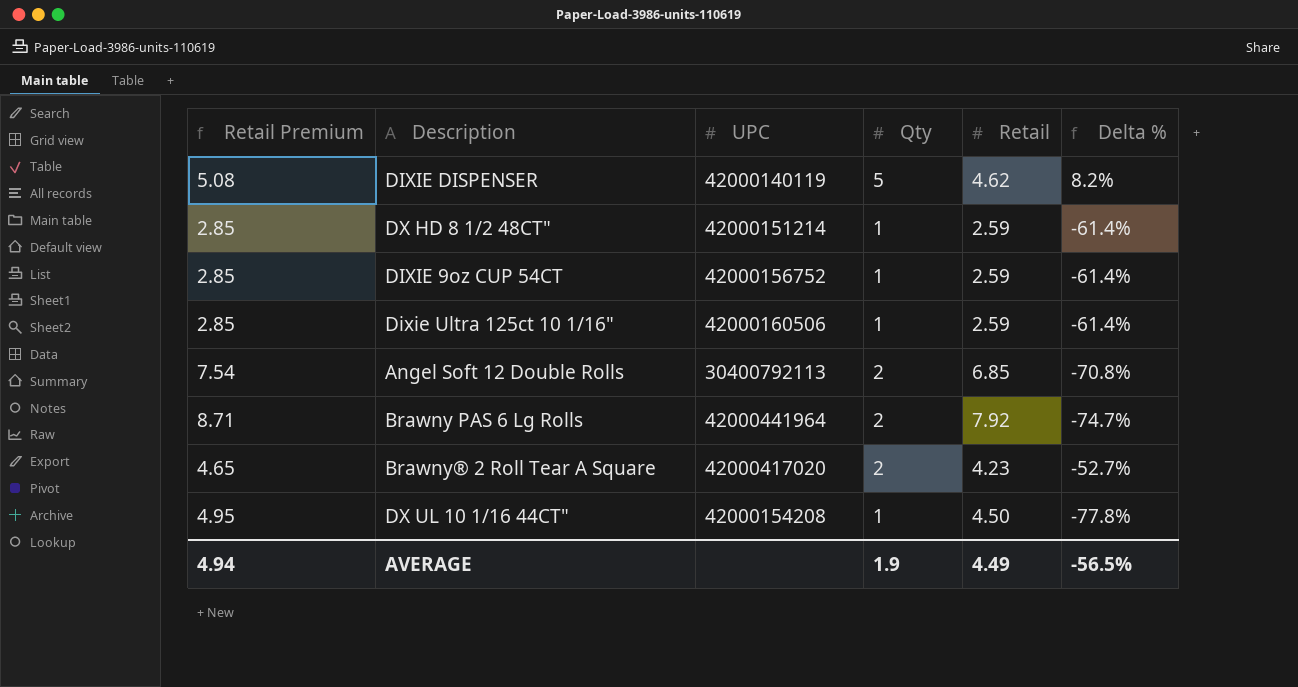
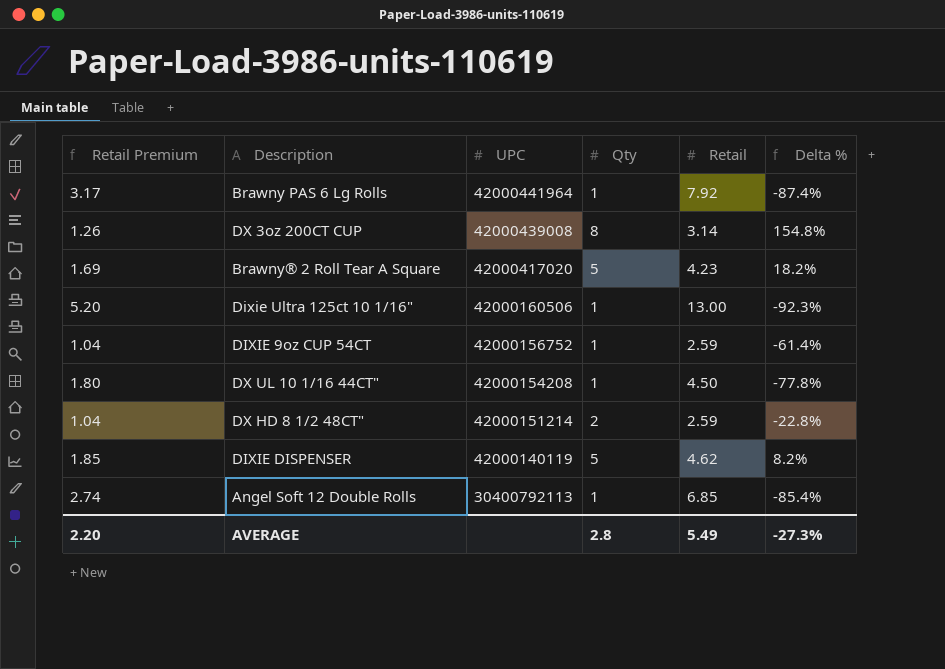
row order: none -> UPC descending
column Retail Premium | formula: [Retail] * 1.1 -> [Retail] * 0.4
Brawny PAS 6 Lg Rolls | Qty: 2 -> 1
Brawny PAS 6 Lg Rolls | Delta %: -74.7% -> -87.4%
row DX 3oz 200CT CUP: none -> 1.26 | 42000439008 | 8 | 3.14 | 154.8%
Brawny® 2 Roll Tear A Square | Qty: 2 -> 5
Brawny® 2 Roll Tear A Square | Delta %: -52.7% -> 18.2%
Dixie Ultra 125ct 10 1/16" | Retail: 2.59 -> 13.00
Dixie Ultra 125ct 10 1/16" | Delta %: -61.4% -> -92.3%
DX HD 8 1/2 48CT" | Qty: 1 -> 2
DX HD 8 1/2 48CT" | Delta %: -61.4% -> -22.8%
Angel Soft 12 Double Rolls | Qty: 2 -> 1
Angel Soft 12 Double Rolls | Delta %: -70.8% -> -85.4%
AVERAGE | Retail Premium: 4.94 -> 2.20
AVERAGE | Qty: 1.9 -> 2.8
AVERAGE | Retail: 4.49 -> 5.49
AVERAGE | Delta %: -56.5% -> -27.3%

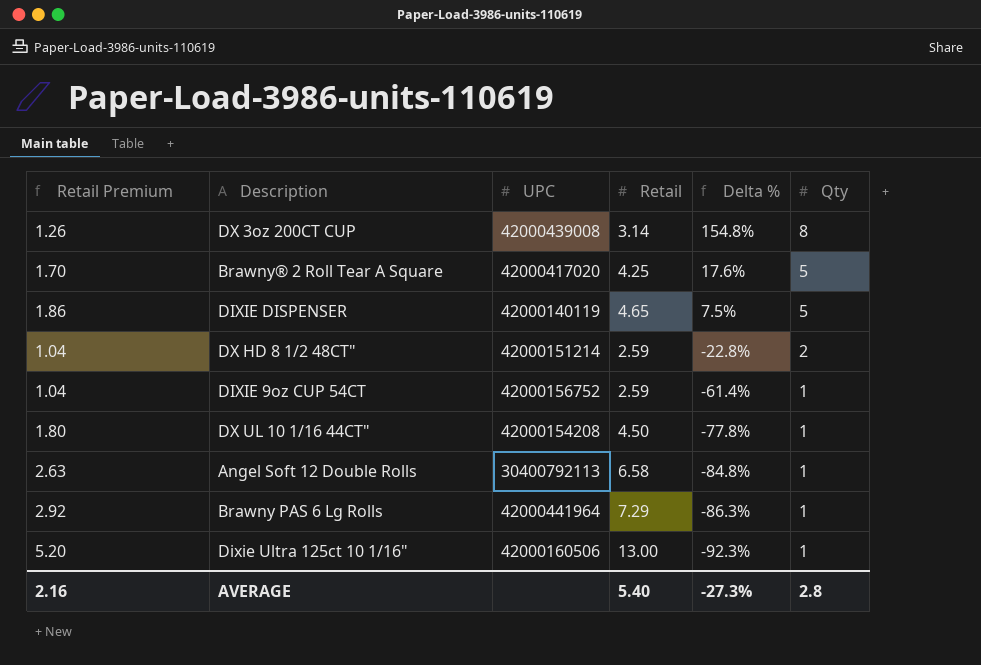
row order: UPC descending -> Delta % descending
column Qty | position: 4 -> 6
Brawny® 2 Roll Tear A Square | Retail Premium: 1.69 -> 1.70
Brawny® 2 Roll Tear A Square | Retail: 4.23 -> 4.25
Brawny® 2 Roll Tear A Square | Delta %: 18.2% -> 17.6%
DIXIE DISPENSER | Retail Premium: 1.85 -> 1.86
DIXIE DISPENSER | Retail: 4.62 -> 4.65
DIXIE DISPENSER | Delta %: 8.2% -> 7.5%
Angel Soft 12 Double Rolls | Retail Premium: 2.74 -> 2.63
Angel Soft 12 Double Rolls | Retail: 6.85 -> 6.58
Angel Soft 12 Double Rolls | Delta %: -85.4% -> -84.8%
Brawny PAS 6 Lg Rolls | Retail Premium: 3.17 -> 2.92
Brawny PAS 6 Lg Rolls | Retail: 7.92 -> 7.29
Brawny PAS 6 Lg Rolls | Delta %: -87.4% -> -86.3%
AVERAGE | Retail Premium: 2.20 -> 2.16
AVERAGE | Retail: 5.49 -> 5.40

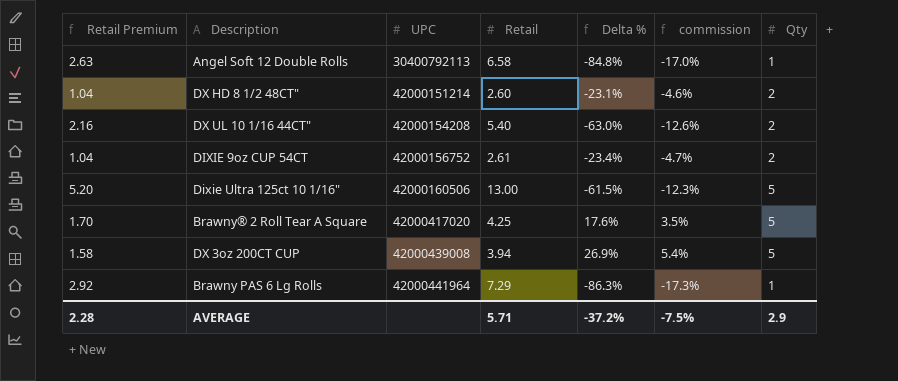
row order: Delta % descending -> UPC ascending
column commission | formula: none -> [Delta %] * 0.2
row DIXIE DISPENSER: 1.86 | 42000140119 | 4.65 | 7.5% | 5 -> none
DX HD 8 1/2 48CT" | Retail: 2.59 -> 2.60
DX HD 8 1/2 48CT" | Delta %: -22.8% -> -23.1%
DX UL 10 1/16 44CT" | Retail Premium: 1.80 -> 2.16
DX UL 10 1/16 44CT" | Retail: 4.50 -> 5.40
DX UL 10 1/16 44CT" | Delta %: -77.8% -> -63.0%
DX UL 10 1/16 44CT" | Qty: 1 -> 2
DIXIE 9oz CUP 54CT | Retail: 2.59 -> 2.61
DIXIE 9oz CUP 54CT | Delta %: -61.4% -> -23.4%
DIXIE 9oz CUP 54CT | Qty: 1 -> 2
Dixie Ultra 125ct 10 1/16" | Delta %: -92.3% -> -61.5%
Dixie Ultra 125ct 10 1/16" | Qty: 1 -> 5
DX 3oz 200CT CUP | Retail Premium: 1.26 -> 1.58
DX 3oz 200CT CUP | Retail: 3.14 -> 3.94
DX 3oz 200CT CUP | Delta %: 154.8% -> 26.9%
DX 3oz 200CT CUP | Qty: 8 -> 5
AVERAGE | Retail Premium: 2.16 -> 2.28
AVERAGE | Retail: 5.40 -> 5.71
AVERAGE | Delta %: -27.3% -> -37.2%
AVERAGE | Qty: 2.8 -> 2.9

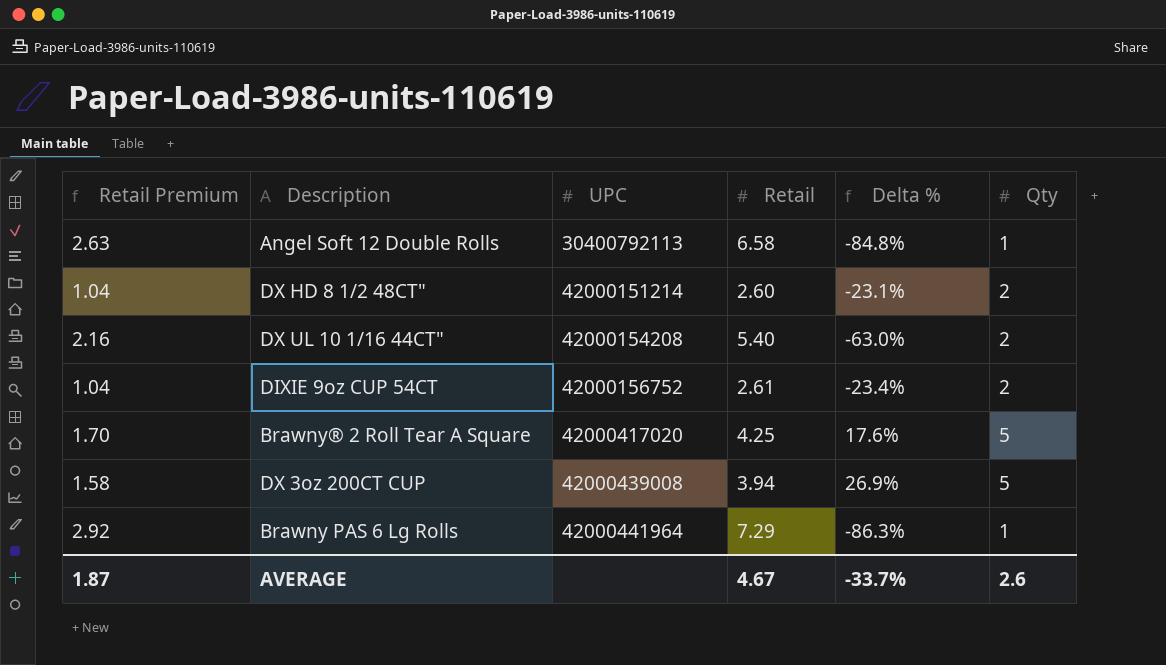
column commission | formula: [Delta %] * 0.2 -> none
row Dixie Ultra 125ct 10 1/16": 5.20 | 42000160506 | 13.00 | -61.5% | -12.3% | 5 -> none
AVERAGE | Retail Premium: 2.28 -> 1.87
AVERAGE | Retail: 5.71 -> 4.67
AVERAGE | Delta %: -37.2% -> -33.7%
AVERAGE | Qty: 2.9 -> 2.6

